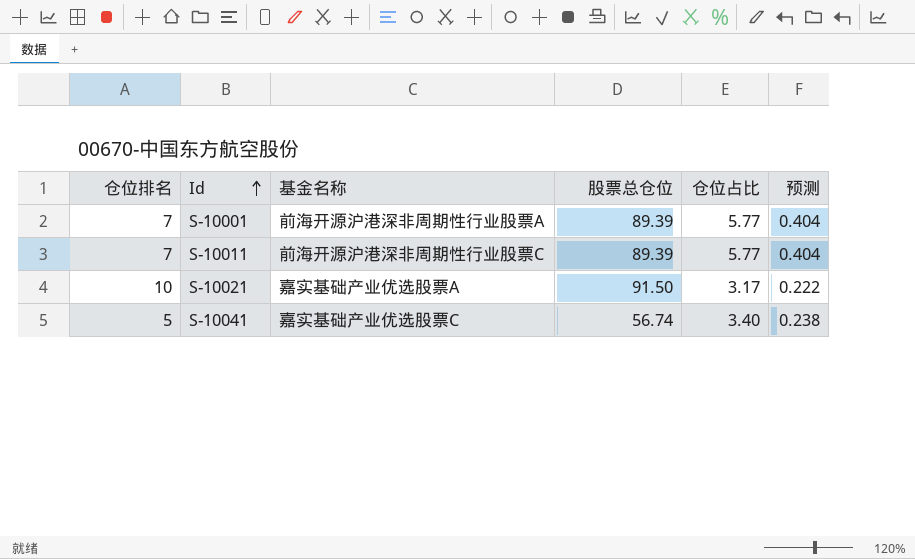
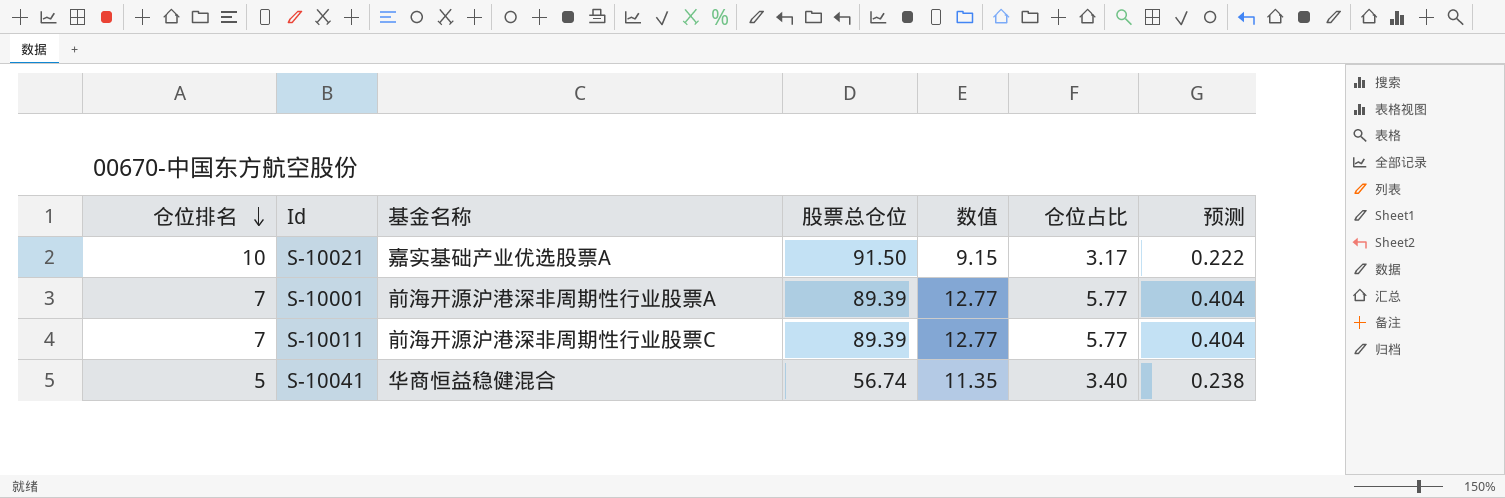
row order: Id ascending -> 仓位排名 descending
column 数值 | formula: none -> [股票总仓位] / [仓位排名]
S-10041 | 基金名称: 嘉实基础产业优选股票C -> 华商恒益稳健混合

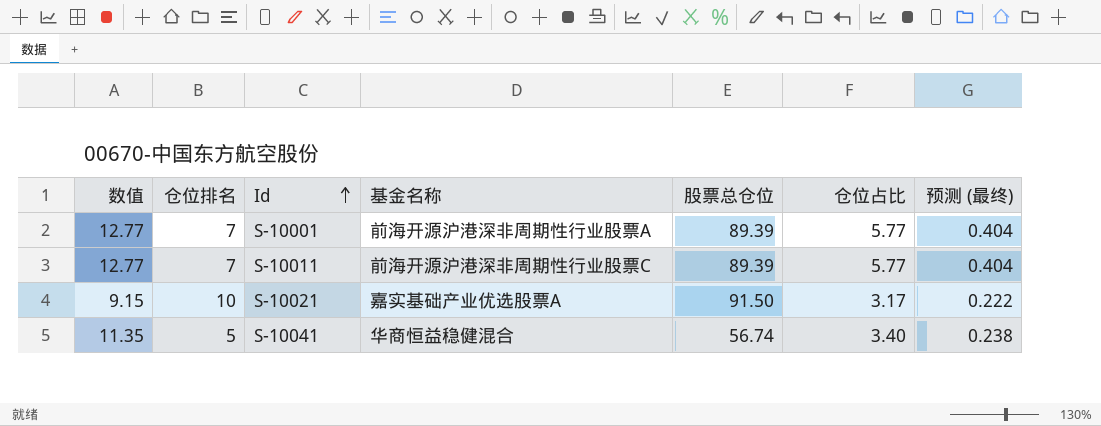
row order: 仓位排名 descending -> Id ascending
column 数值 | position: 5 -> 1
column name: 预测 -> 预测 (最终)

